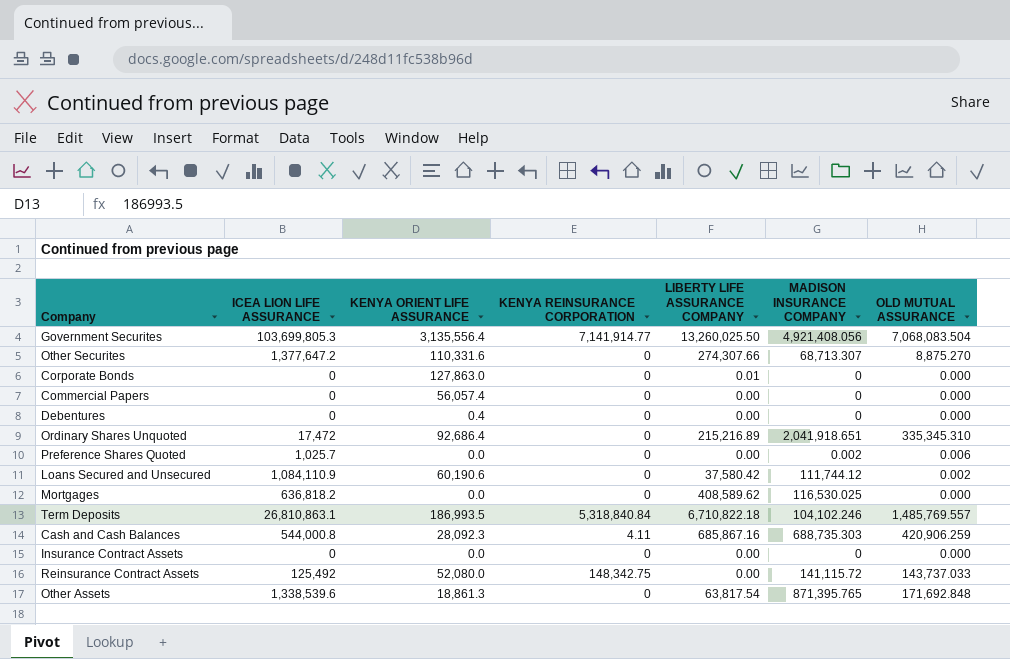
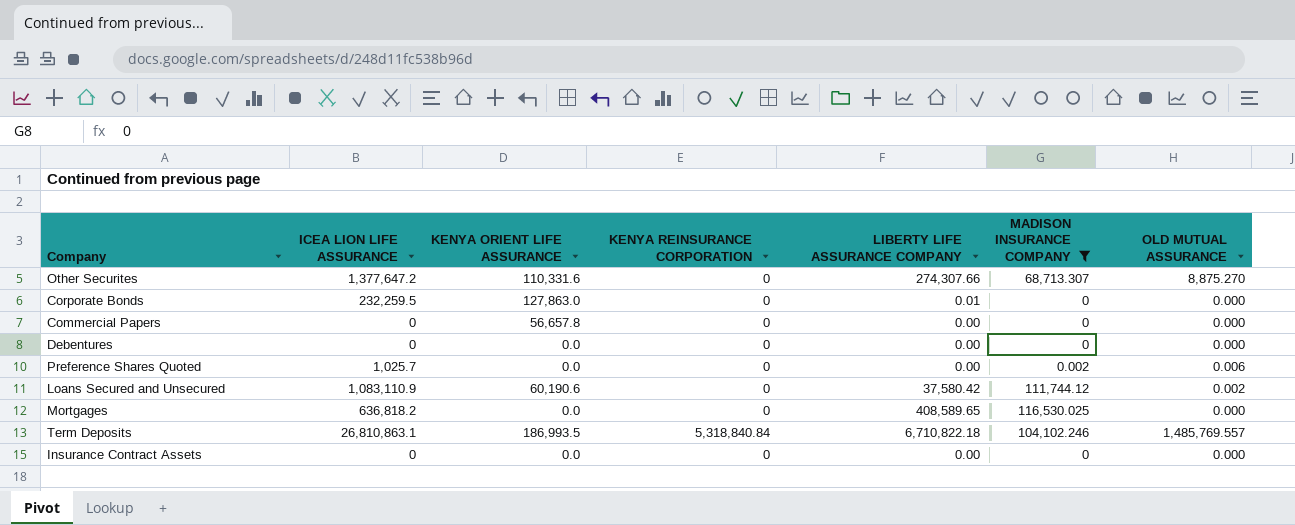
filter: none -> MADISON INSURANCE COMPANY <= 116,530.025
Corporate Bonds | ICEA LION LIFE ASSURANCE: 0 -> 232,259.5
Commercial Papers | KENYA ORIENT LIFE ASSURANCE: 56,057.4 -> 56,657.8
Debentures | KENYA ORIENT LIFE ASSURANCE: 0.4 -> 0.0
Loans Secured and Unsecured | ICEA LION LIFE ASSURANCE: 1,084,110.9 -> 1,083,110.9
Mortgages | LIBERTY LIFE ASSURANCE COMPANY: 408,589.62 -> 408,589.65

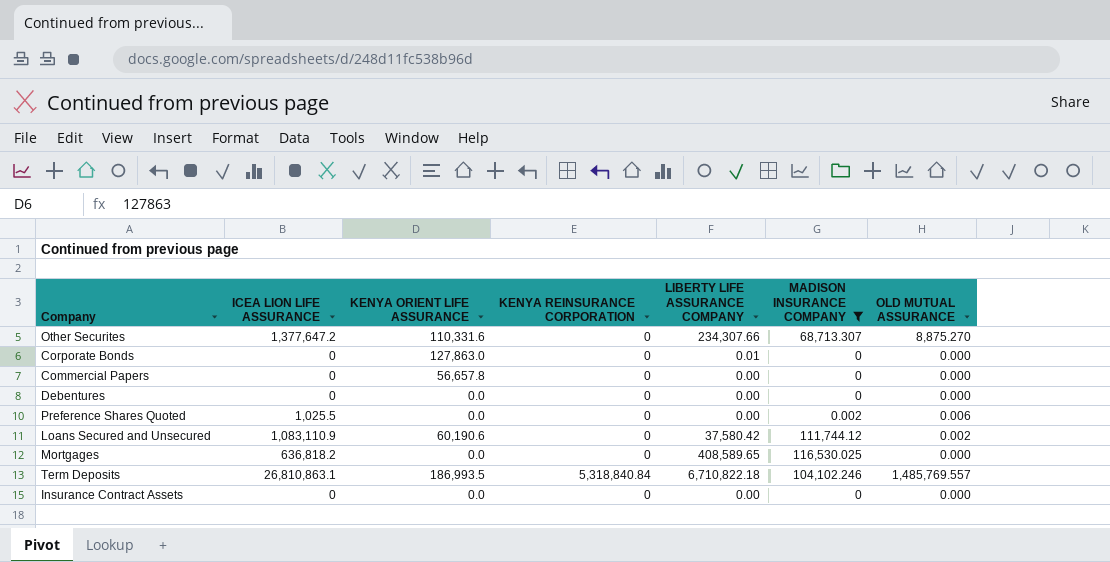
Other Securites | LIBERTY LIFE ASSURANCE COMPANY: 274,307.66 -> 234,307.66
Corporate Bonds | ICEA LION LIFE ASSURANCE: 232,259.5 -> 0
Preference Shares Quoted | ICEA LION LIFE ASSURANCE: 1,025.7 -> 1,025.5

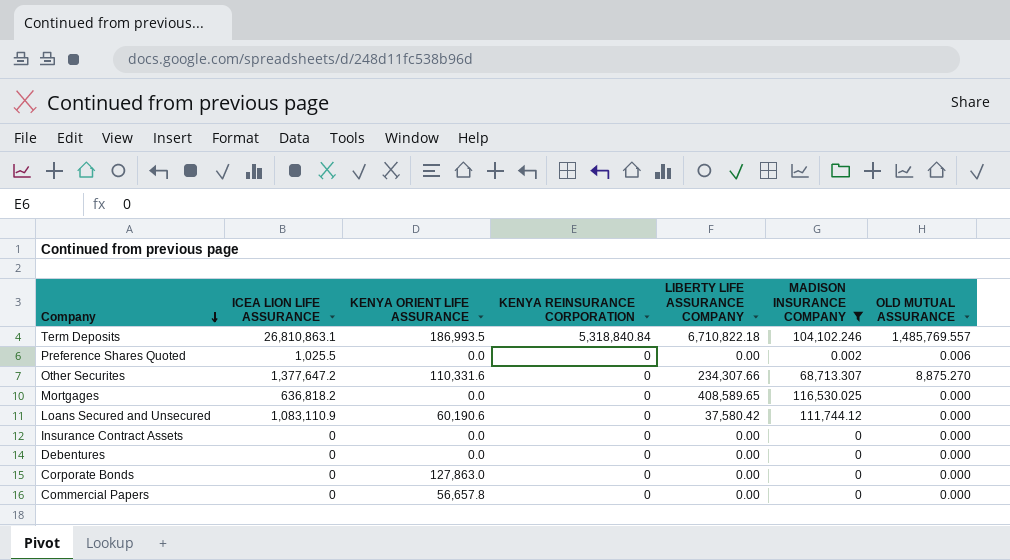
row order: none -> Company descending
Loans Secured and Unsecured | OLD MUTUAL ASSURANCE: 0.002 -> 0.000
Corporate Bonds | LIBERTY LIFE ASSURANCE COMPANY: 0.01 -> 0.00

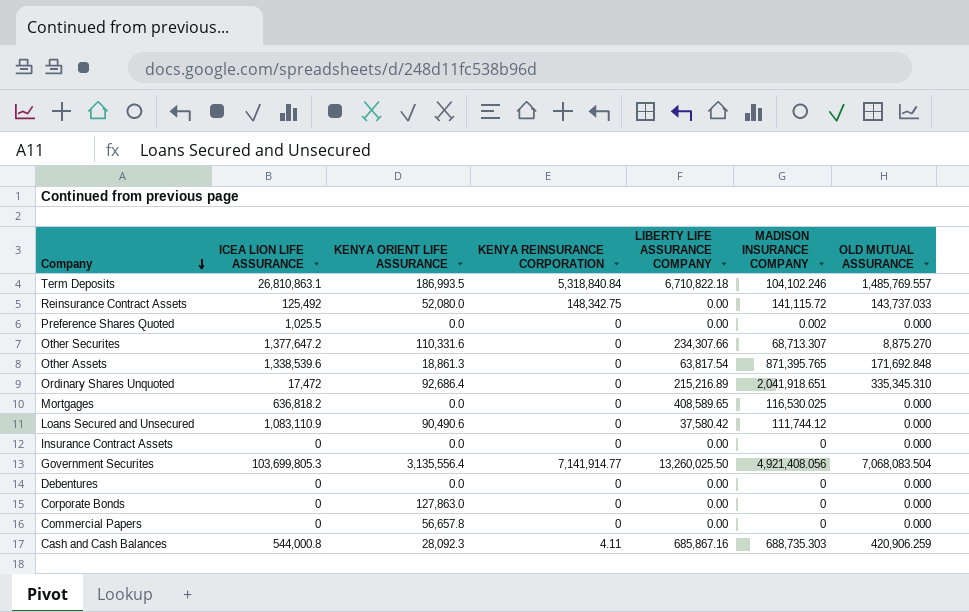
filter: MADISON INSURANCE COMPANY <= 116,530.025 -> none
Preference Shares Quoted | OLD MUTUAL ASSURANCE: 0.006 -> 0.000
Loans Secured and Unsecured | KENYA ORIENT LIFE ASSURANCE: 60,190.6 -> 90,490.6

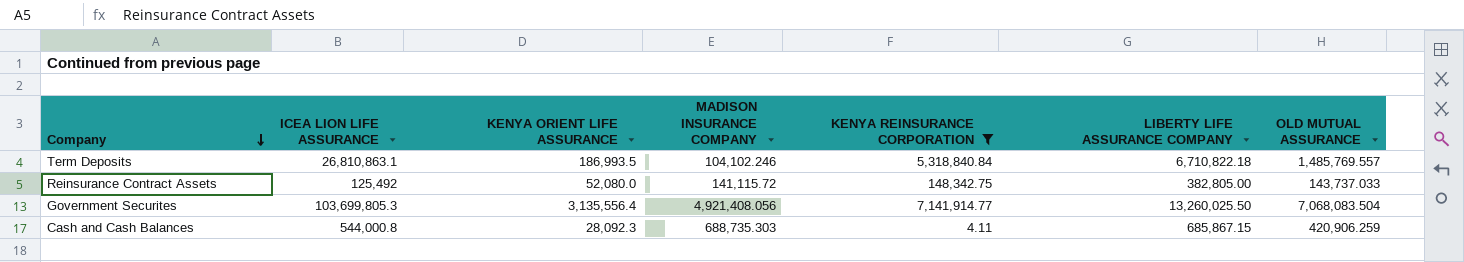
filter: none -> KENYA REINSURANCE CORPORATION != 0
column MADISON INSURANCE COMPANY | position: 6 -> 4
Reinsurance Contract Assets | LIBERTY LIFE ASSURANCE COMPANY: 0.00 -> 382,805.00
Cash and Cash Balances | LIBERTY LIFE ASSURANCE COMPANY: 685,867.16 -> 685,867.15

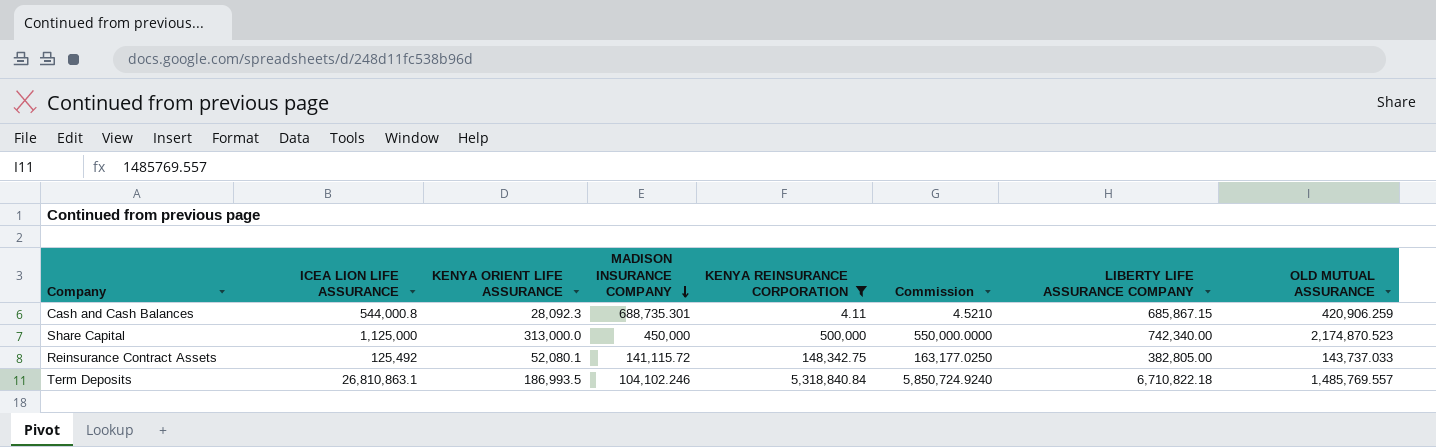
row order: Company descending -> MADISON INSURANCE COMPANY descending
column Commission | formula: none -> [KENYA REINSURANCE CORPORATION] * 1.1
row Government Securites: 103,699,805.3 | 3,135,556.4 | 4,921,408.056 | 7,141,914.77 | 13,260,025.50 | 7,068,083.504 -> none
Cash and Cash Balances | MADISON INSURANCE COMPANY: 688,735.303 -> 688,735.301
row Share Capital: none -> 1,125,000 | 313,000.0 | 450,000 | 500,000 | 550,000.0000 | 742,340.00 | 2,174,870.523
Reinsurance Contract Assets | KENYA ORIENT LIFE ASSURANCE: 52,080.0 -> 52,080.1

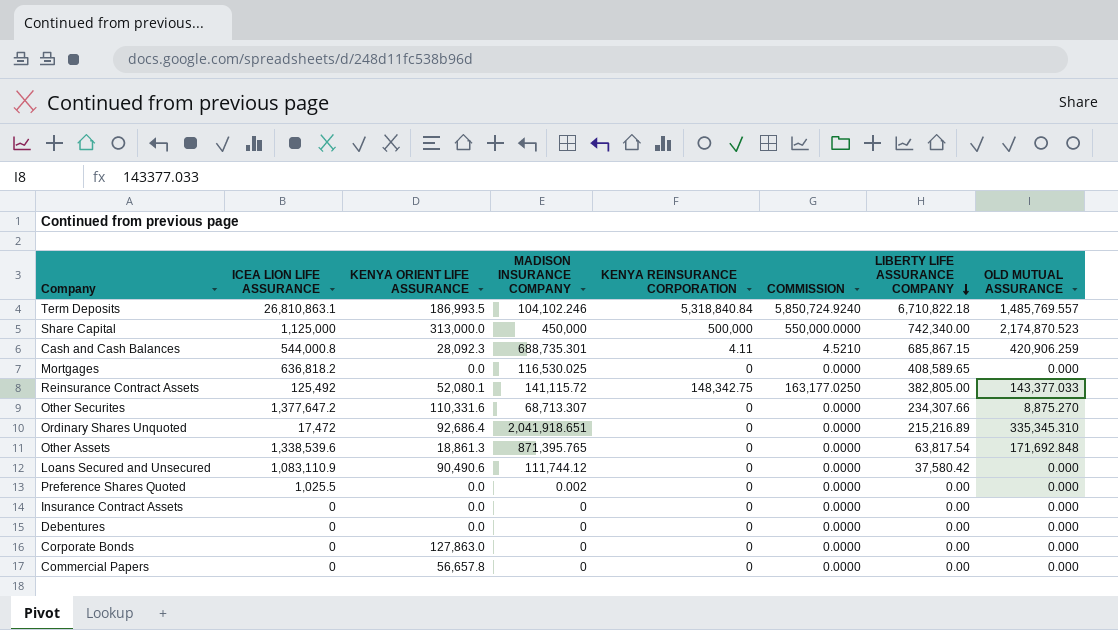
filter: KENYA REINSURANCE CORPORATION != 0 -> none
row order: MADISON INSURANCE COMPANY descending -> LIBERTY LIFE ASSURANCE COMPANY descending
column name: Commission -> COMMISSION
Reinsurance Contract Assets | OLD MUTUAL ASSURANCE: 143,737.033 -> 143,377.033

